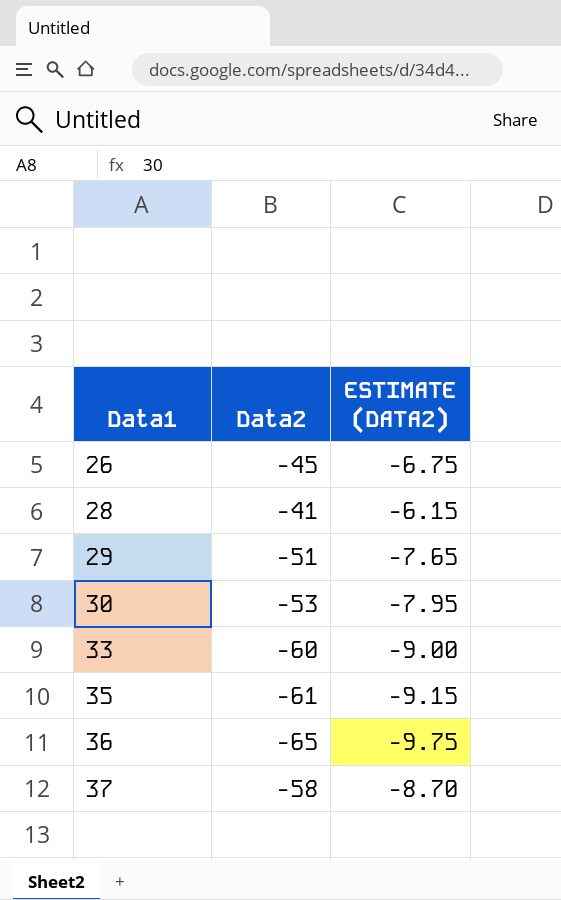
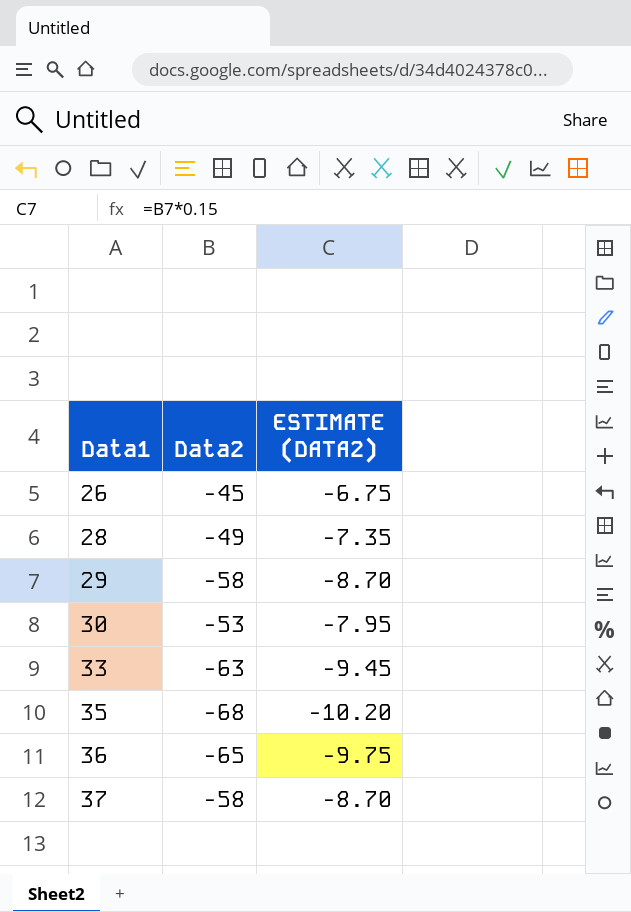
28 | Data2: -41 -> -49
28 | ESTIMATE (DATA2): -6.15 -> -7.35
29 | Data2: -51 -> -58
29 | ESTIMATE (DATA2): -7.65 -> -8.70
33 | Data2: -60 -> -63
33 | ESTIMATE (DATA2): -9.00 -> -9.45
35 | Data2: -61 -> -68
35 | ESTIMATE (DATA2): -9.15 -> -10.20

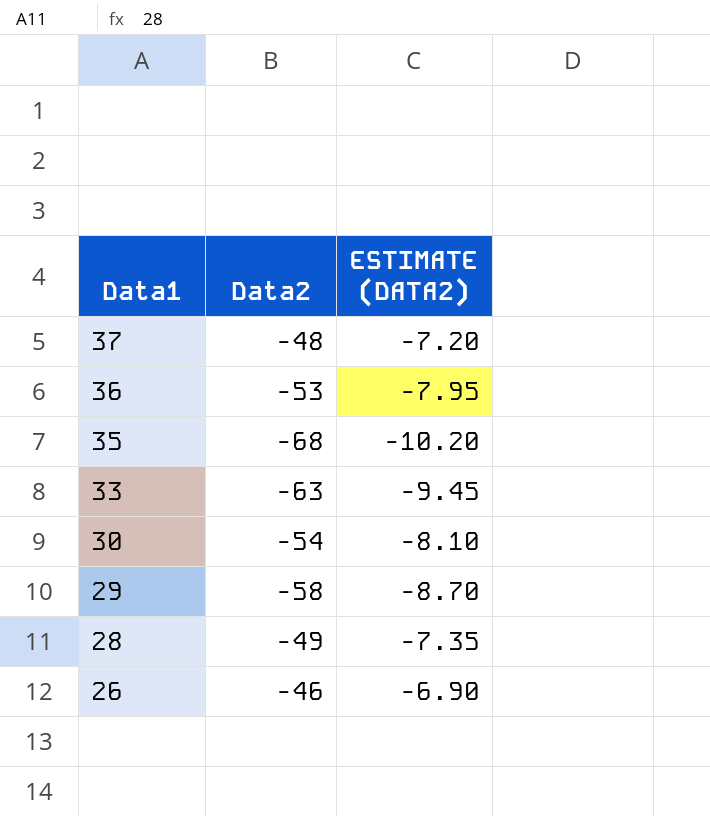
row order: Data1 ascending -> Data1 descending
37 | Data2: -58 -> -48
37 | ESTIMATE (DATA2): -8.70 -> -7.20
36 | Data2: -65 -> -53
36 | ESTIMATE (DATA2): -9.75 -> -7.95
30 | Data2: -53 -> -54
30 | ESTIMATE (DATA2): -7.95 -> -8.10
26 | Data2: -45 -> -46
26 | ESTIMATE (DATA2): -6.75 -> -6.90

